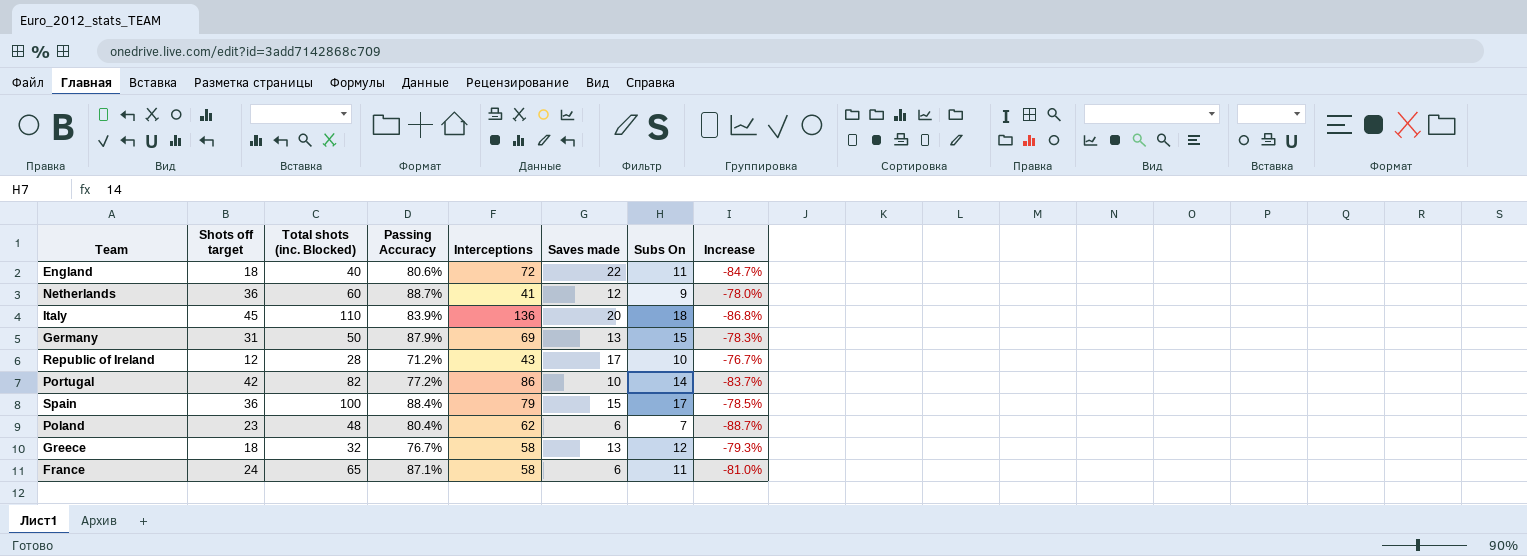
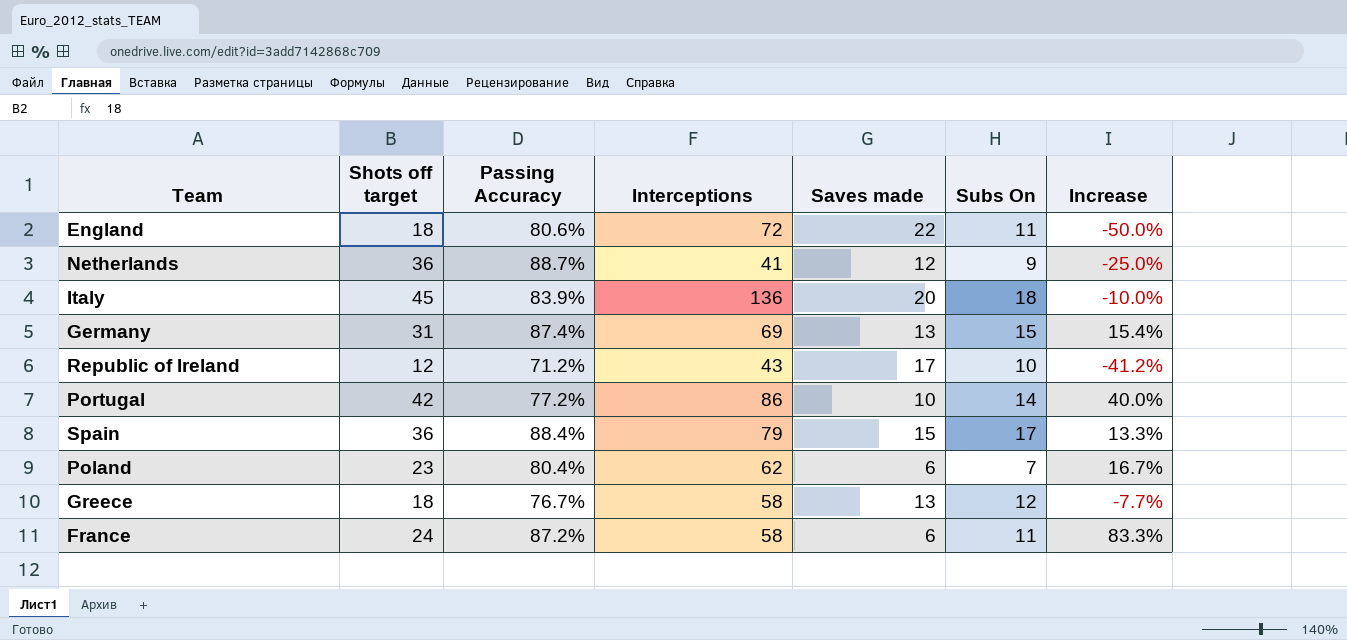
column Total shots (inc. Blocked) | position: 3 -> none
column Increase | formula: ([Subs On] - [Interceptions]) / [Interceptions] -> ([Subs On] - [Saves made]) / [Saves made]
Germany | Passing Accuracy: 87.9% -> 87.4%
France | Passing Accuracy: 87.1% -> 87.2%

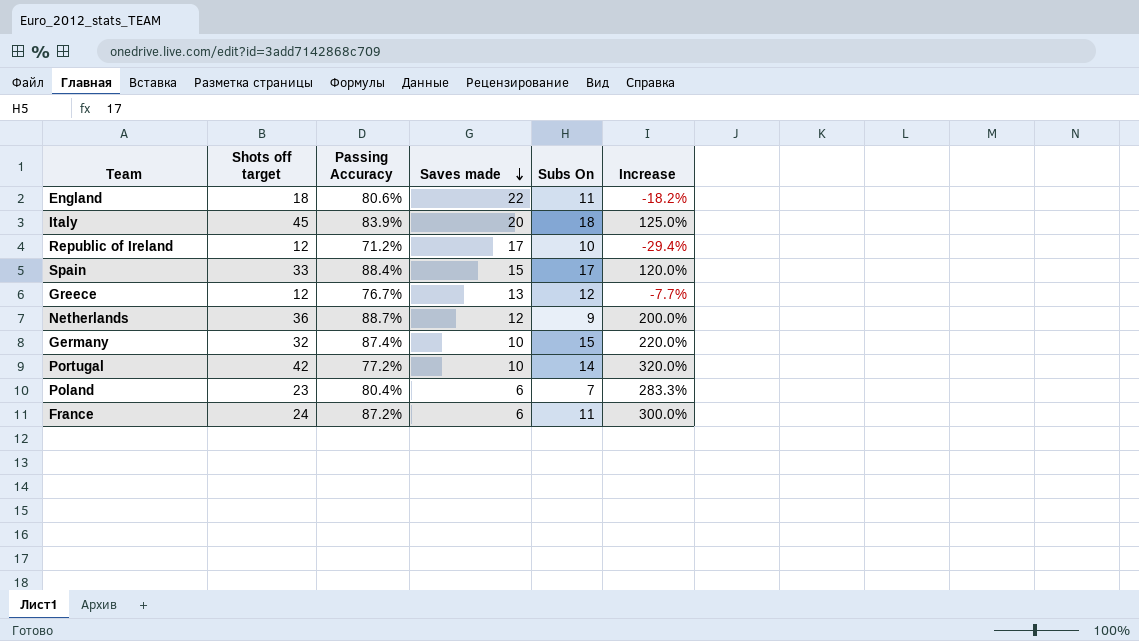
row order: none -> Saves made descending
column Interceptions | position: 4 -> none
column Increase | formula: ([Subs On] - [Saves made]) / [Saves made] -> ([Shots off target] - [Saves made]) / [Saves made]
Spain | Shots off target: 36 -> 33
Greece | Shots off target: 18 -> 12
Germany | Shots off target: 31 -> 32
Germany | Saves made: 13 -> 10

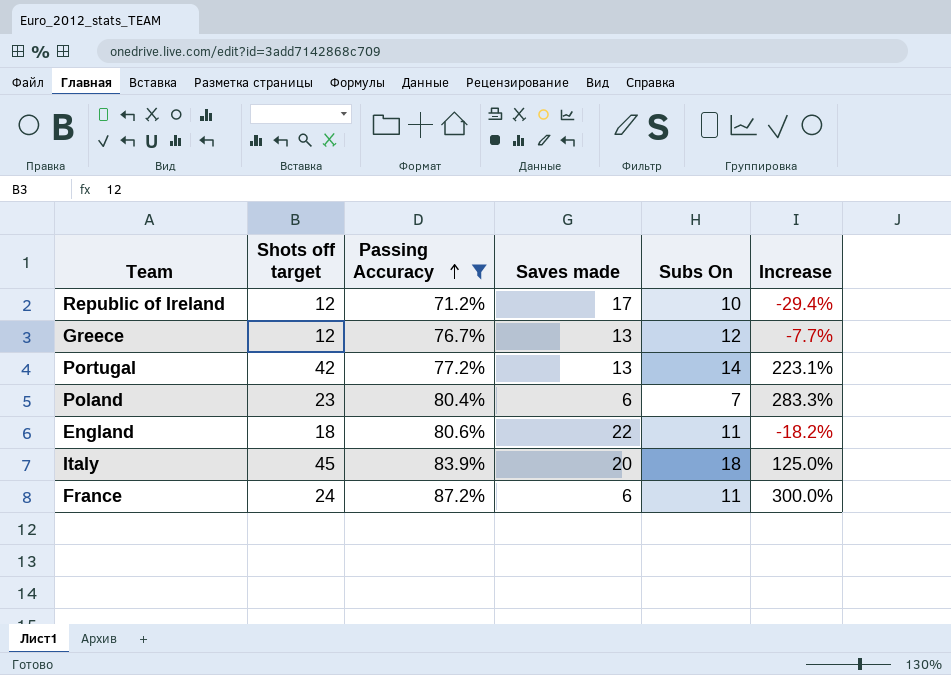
filter: none -> Passing Accuracy <= 87.2%
row order: Saves made descending -> Passing Accuracy ascending
Portugal | Saves made: 10 -> 13
Portugal | Increase: 320.0% -> 223.1%

